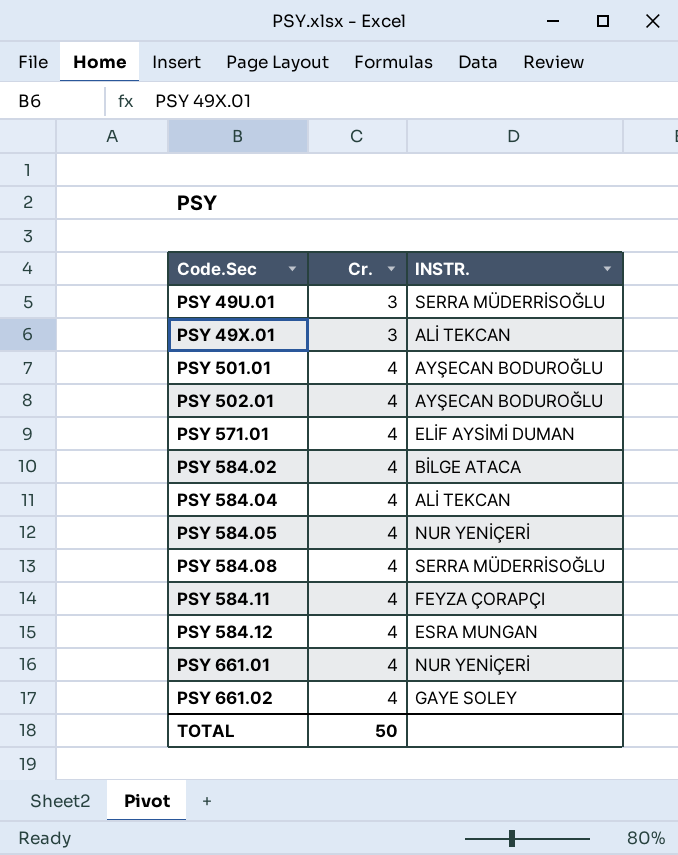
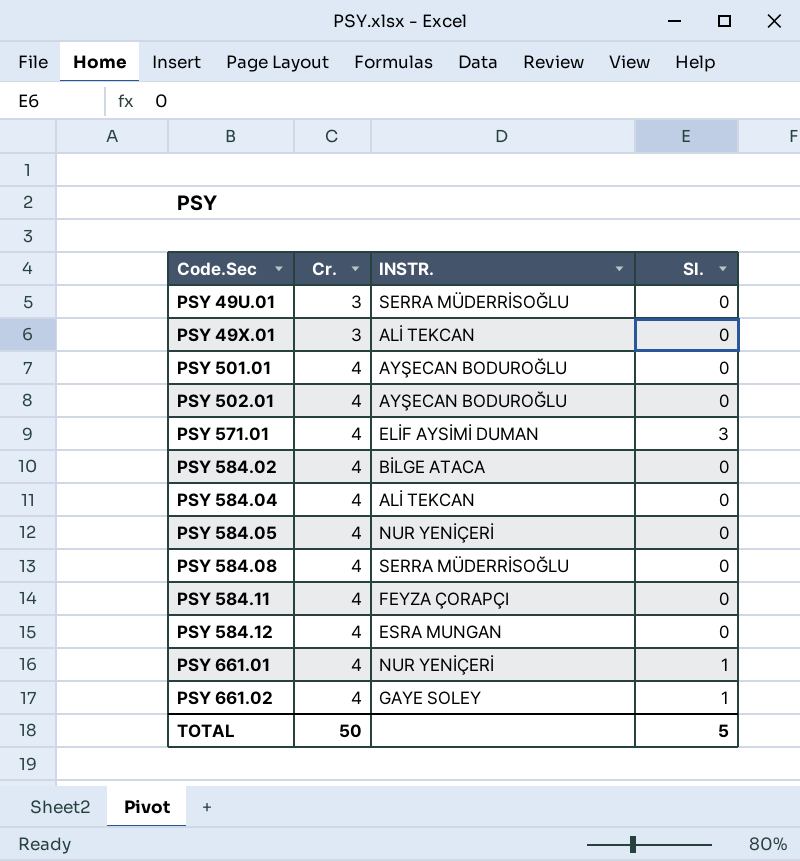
column Sl. | position: none -> 4

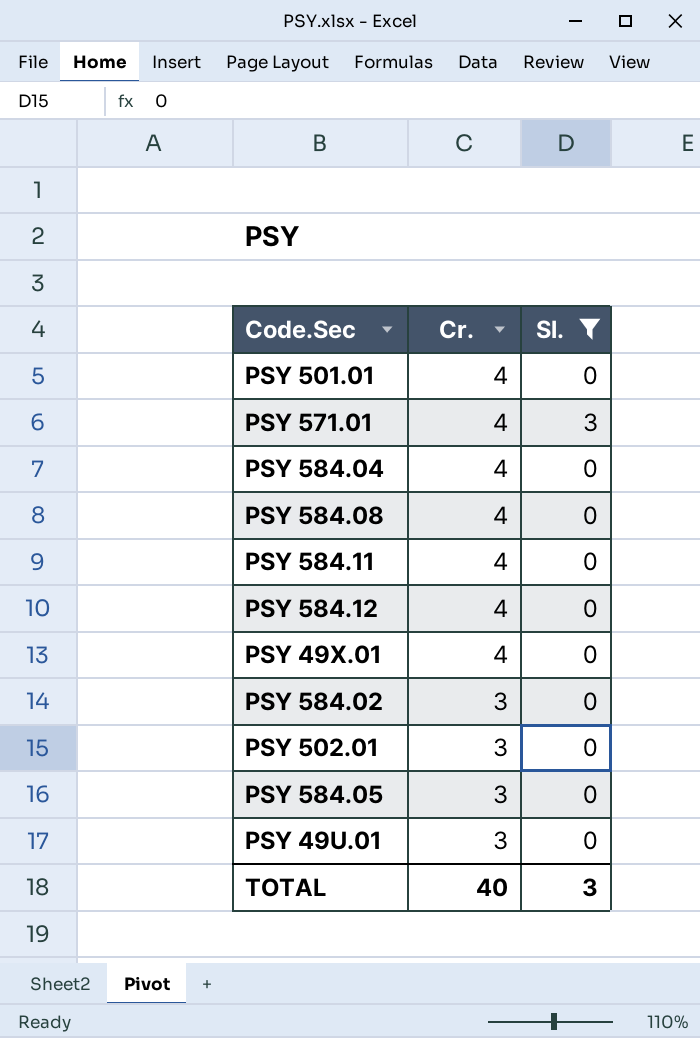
filter: none -> Sl. != 1
row order: Code.Sec ascending -> Cr. descending
column INSTR. | position: 3 -> none
PSY 49X.01 | Cr.: 3 -> 4
PSY 584.02 | Cr.: 4 -> 3
PSY 502.01 | Cr.: 4 -> 3
PSY 584.05 | Cr.: 4 -> 3
TOTAL | Cr.: 50 -> 40
TOTAL | Sl.: 5 -> 3

